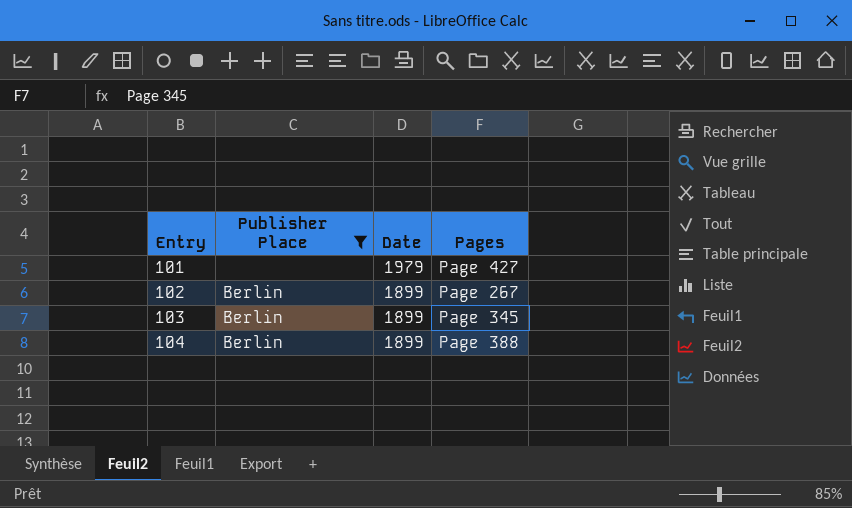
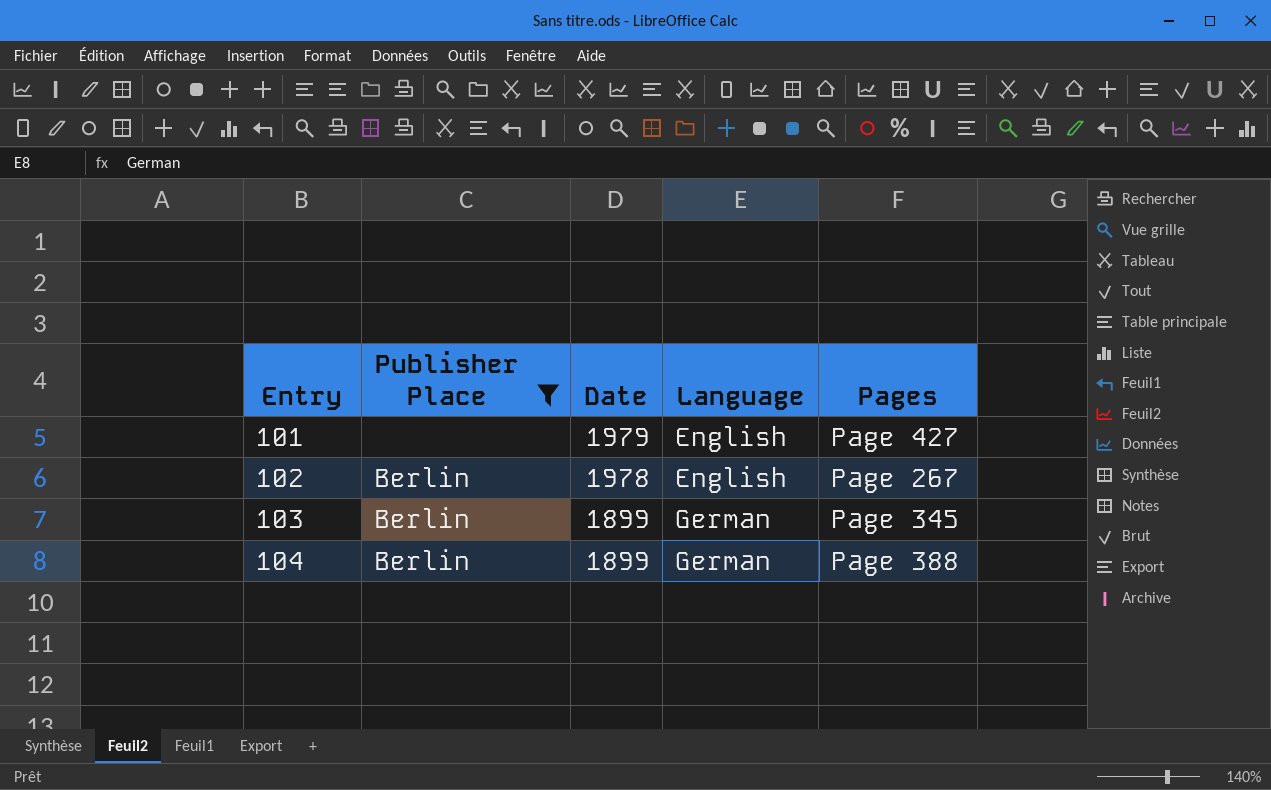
column Language | position: none -> 4
102 | Date: 1899 -> 1978

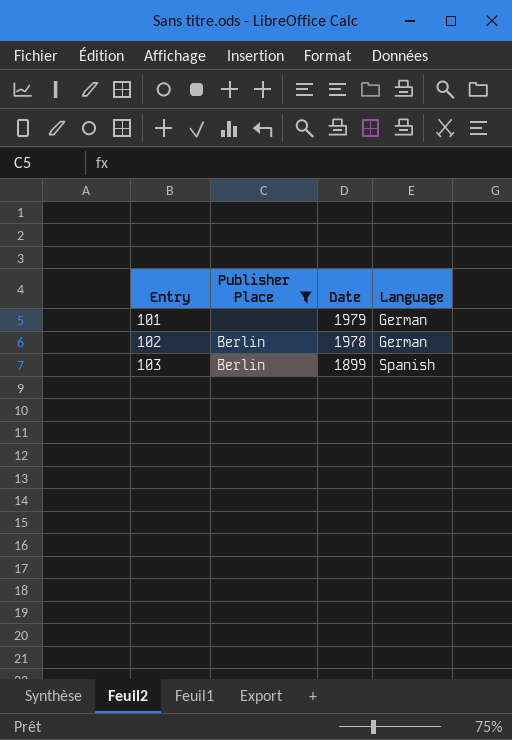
column Pages | position: 5 -> none
row 104: Berlin | 1899 | German | Page 388 -> none
101 | Language: English -> German
102 | Language: English -> German
103 | Language: German -> Spanish

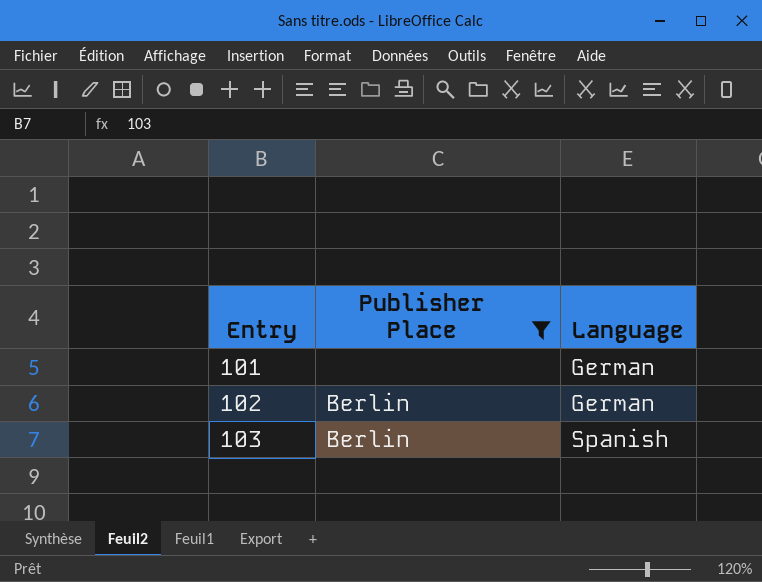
column Date | position: 3 -> none

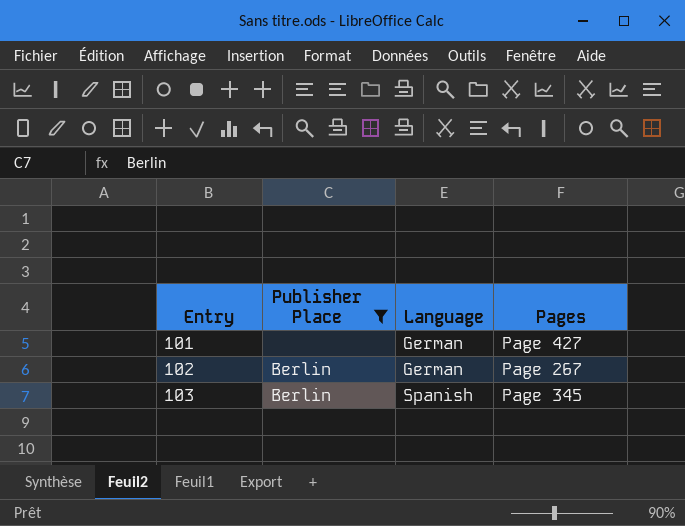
column Pages | position: none -> 4

